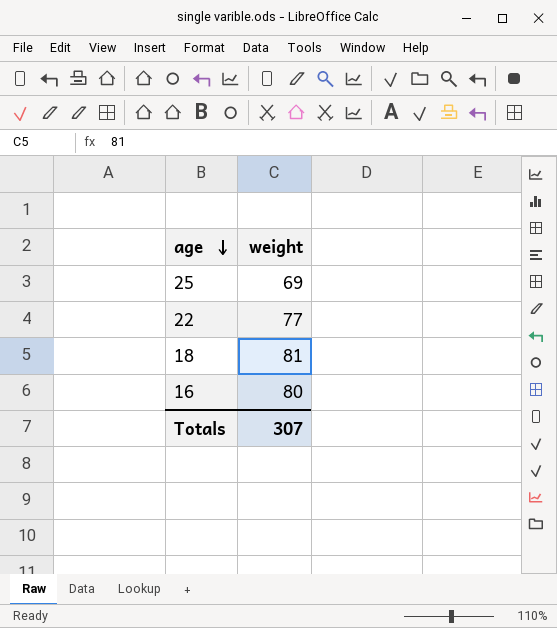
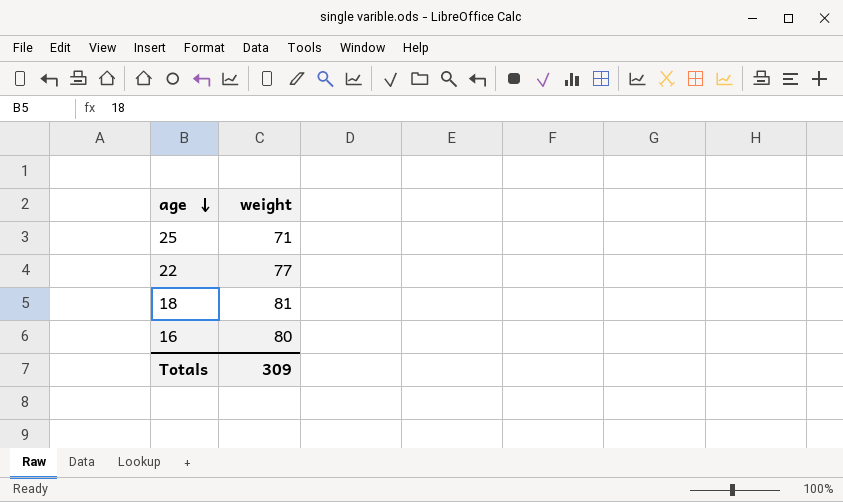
25 | weight: 69 -> 71
Totals | weight: 307 -> 309

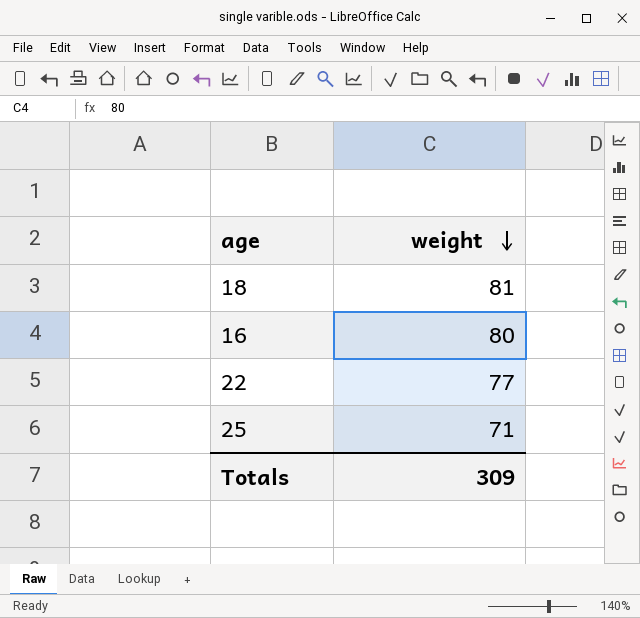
row order: age descending -> weight descending

